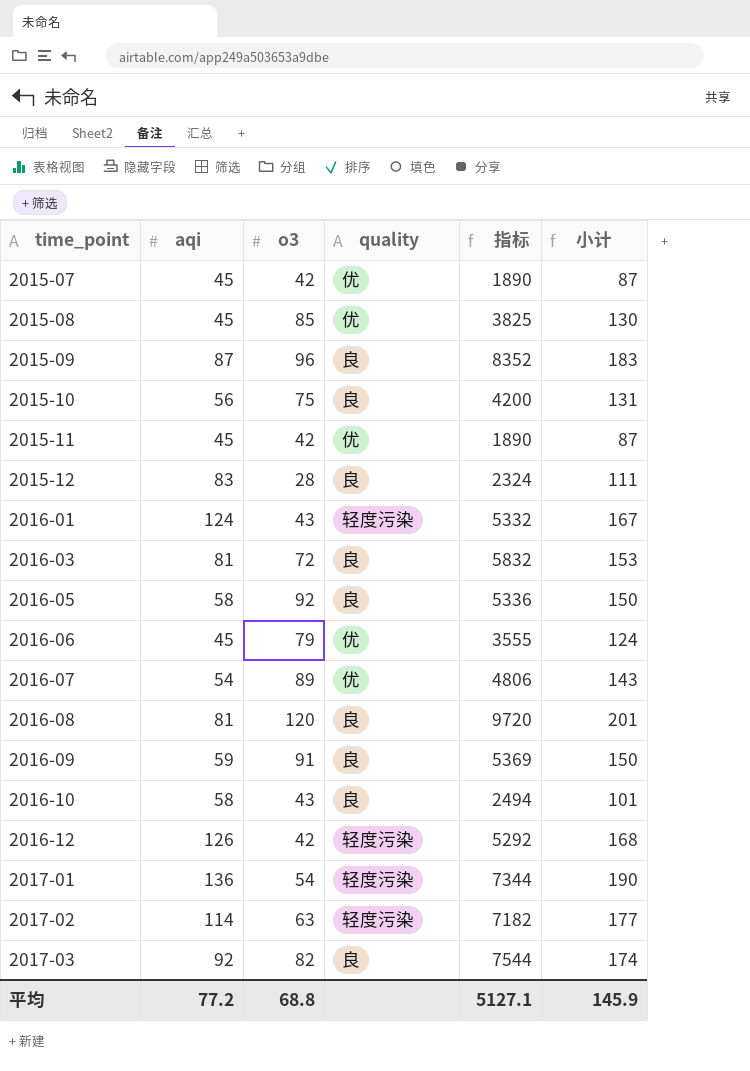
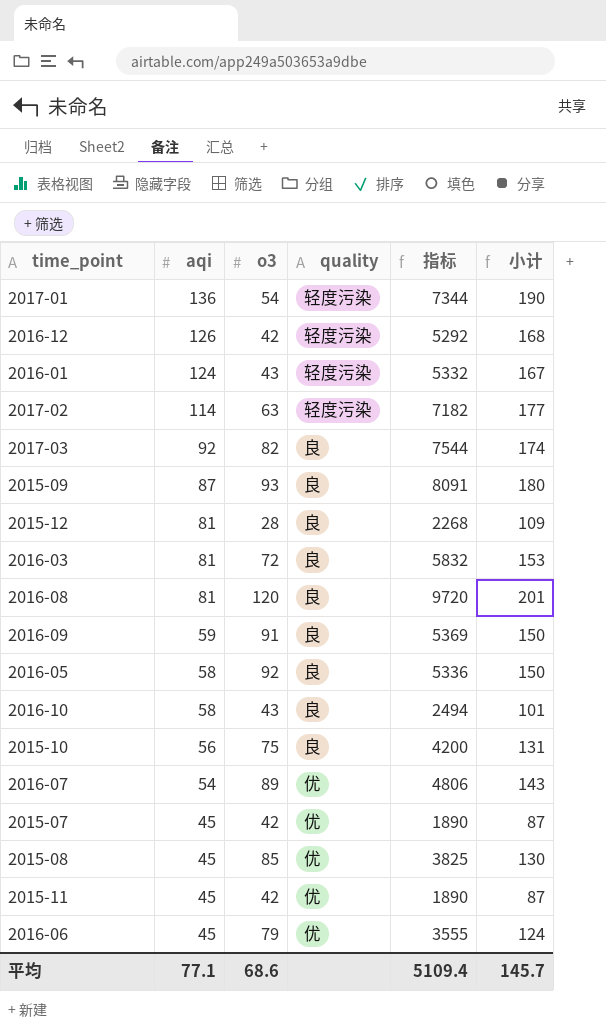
row order: time_point ascending -> aqi descending
2015-09 | o3: 96 -> 93
2015-09 | 指标: 8352 -> 8091
2015-09 | 小计: 183 -> 180
2015-12 | aqi: 83 -> 81
2015-12 | 指标: 2324 -> 2268
2015-12 | 小计: 111 -> 109
平均 | aqi: 77.2 -> 77.1
平均 | o3: 68.8 -> 68.6
平均 | 指标: 5127.1 -> 5109.4
平均 | 小计: 145.9 -> 145.7

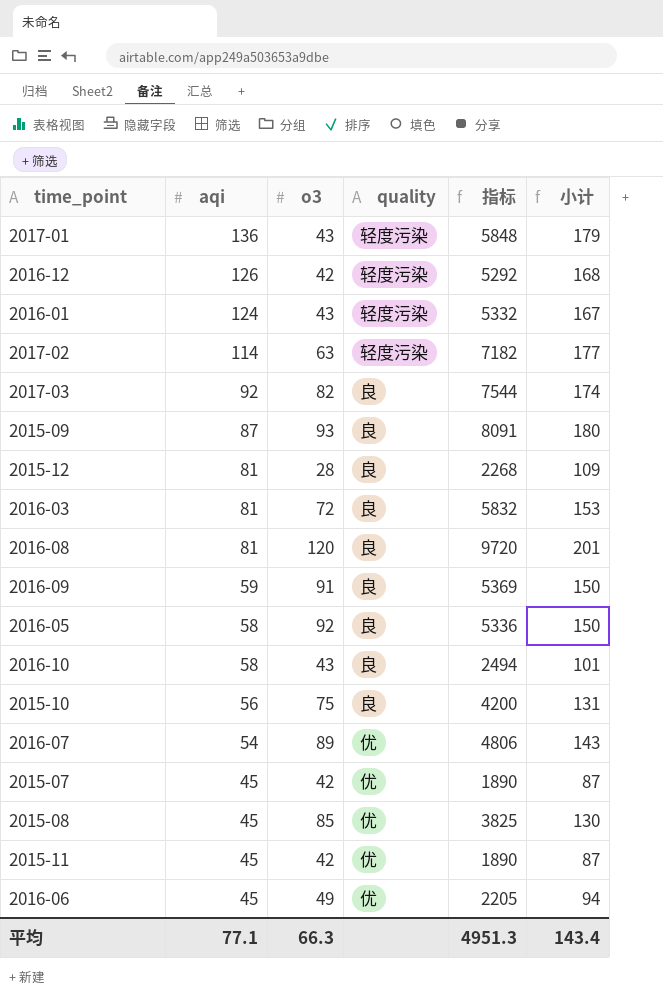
2017-01 | o3: 54 -> 43
2017-01 | 指标: 7344 -> 5848
2017-01 | 小计: 190 -> 179
2016-06 | o3: 79 -> 49
2016-06 | 指标: 3555 -> 2205
2016-06 | 小计: 124 -> 94
平均 | o3: 68.6 -> 66.3
平均 | 指标: 5109.4 -> 4951.3
平均 | 小计: 145.7 -> 143.4

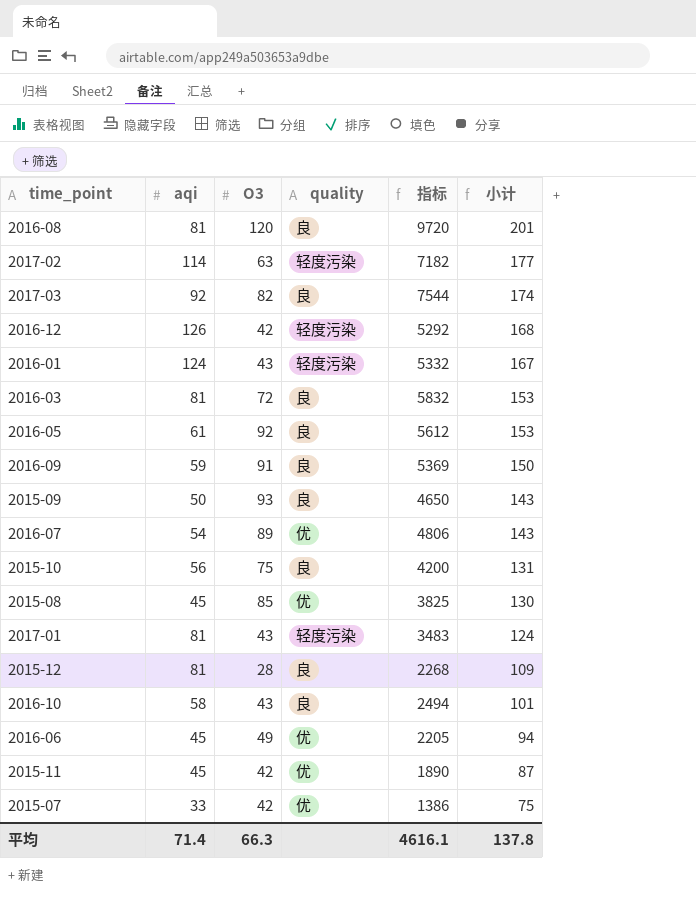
row order: aqi descending -> 小计 descending
column name: o3 -> O3
2016-05 | aqi: 58 -> 61
2016-05 | 指标: 5336 -> 5612
2016-05 | 小计: 150 -> 153
2015-09 | aqi: 87 -> 50
2015-09 | 指标: 8091 -> 4650
2015-09 | 小计: 180 -> 143
2017-01 | aqi: 136 -> 81
2017-01 | 指标: 5848 -> 3483
2017-01 | 小计: 179 -> 124
2015-07 | aqi: 45 -> 33
2015-07 | 指标: 1890 -> 1386
2015-07 | 小计: 87 -> 75
平均 | aqi: 77.1 -> 71.4
平均 | 指标: 4951.3 -> 4616.1
平均 | 小计: 143.4 -> 137.8

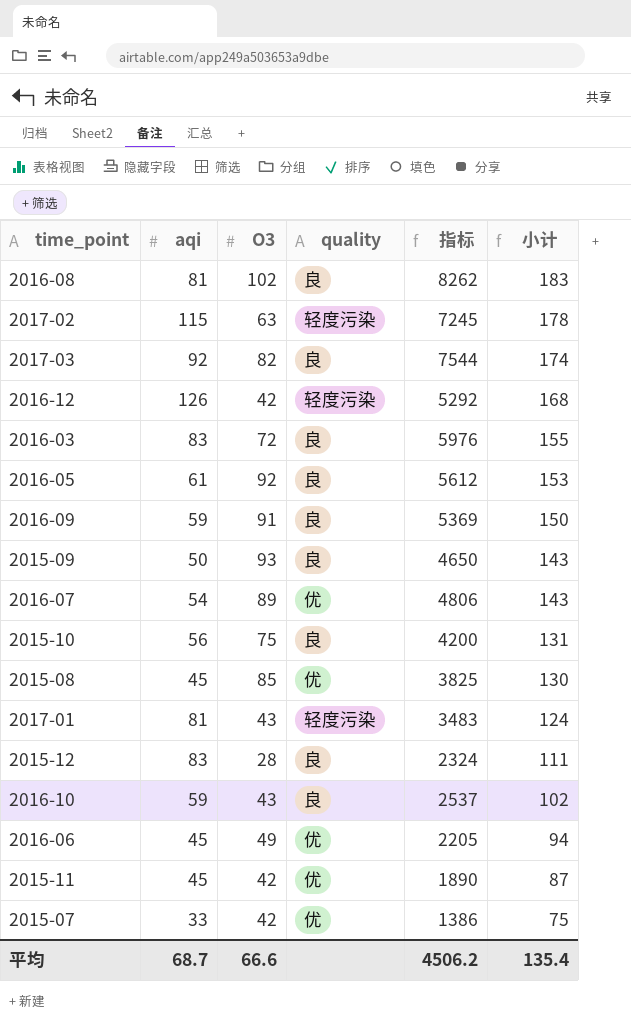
row 2016-01: 124 | 43 | 轻度污染 | 5332 | 167 -> none
2016-08 | O3: 120 -> 102
2016-08 | 指标: 9720 -> 8262
2016-08 | 小计: 201 -> 183
2017-02 | aqi: 114 -> 115
2017-02 | 指标: 7182 -> 7245
2017-02 | 小计: 177 -> 178
2016-03 | aqi: 81 -> 83
2016-03 | 指标: 5832 -> 5976
2016-03 | 小计: 153 -> 155
2015-12 | aqi: 81 -> 83
2015-12 | 指标: 2268 -> 2324
2015-12 | 小计: 109 -> 111
2016-10 | aqi: 58 -> 59
2016-10 | 指标: 2494 -> 2537
2016-10 | 小计: 101 -> 102
平均 | aqi: 71.4 -> 68.7
平均 | O3: 66.3 -> 66.6
平均 | 指标: 4616.1 -> 4506.2
平均 | 小计: 137.8 -> 135.4

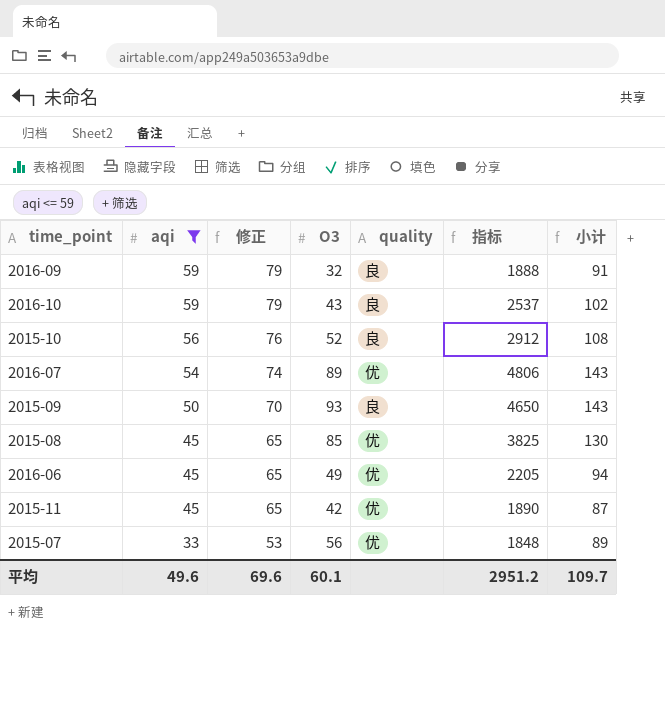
filter: none -> aqi <= 59
row order: 小计 descending -> aqi descending
column 修正 | formula: none -> [aqi] + 20
2016-09 | O3: 91 -> 32
2016-09 | 指标: 5369 -> 1888
2016-09 | 小计: 150 -> 91
2015-10 | O3: 75 -> 52
2015-10 | 指标: 4200 -> 2912
2015-10 | 小计: 131 -> 108
2015-07 | O3: 42 -> 56
2015-07 | 指标: 1386 -> 1848
2015-07 | 小计: 75 -> 89
平均 | aqi: 68.7 -> 49.6
平均 | O3: 66.6 -> 60.1
平均 | 指标: 4506.2 -> 2951.2
平均 | 小计: 135.4 -> 109.7

